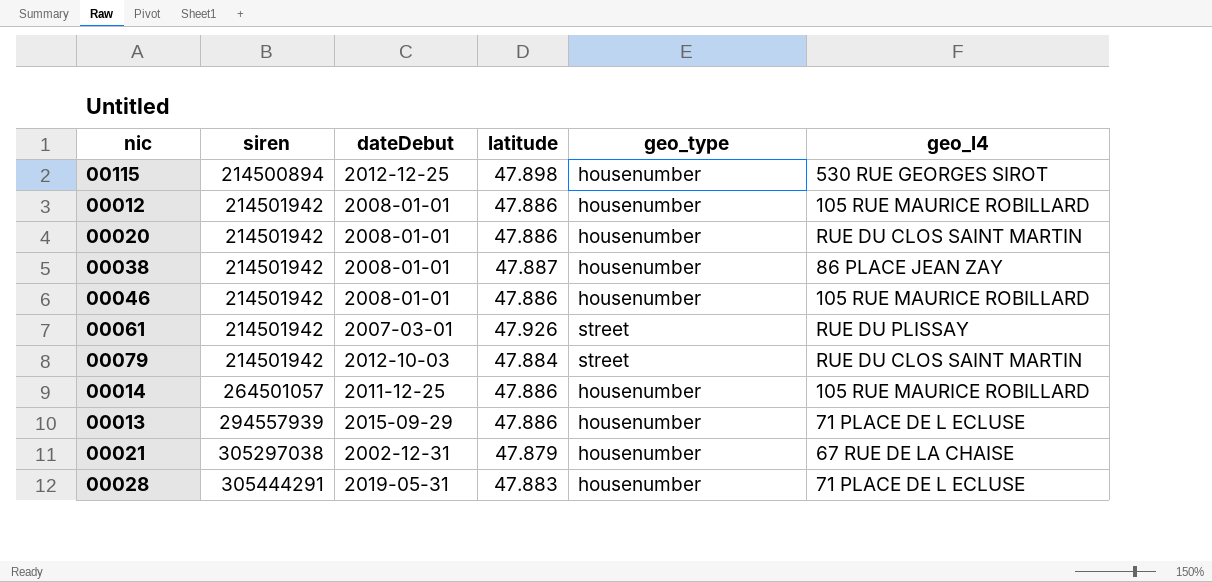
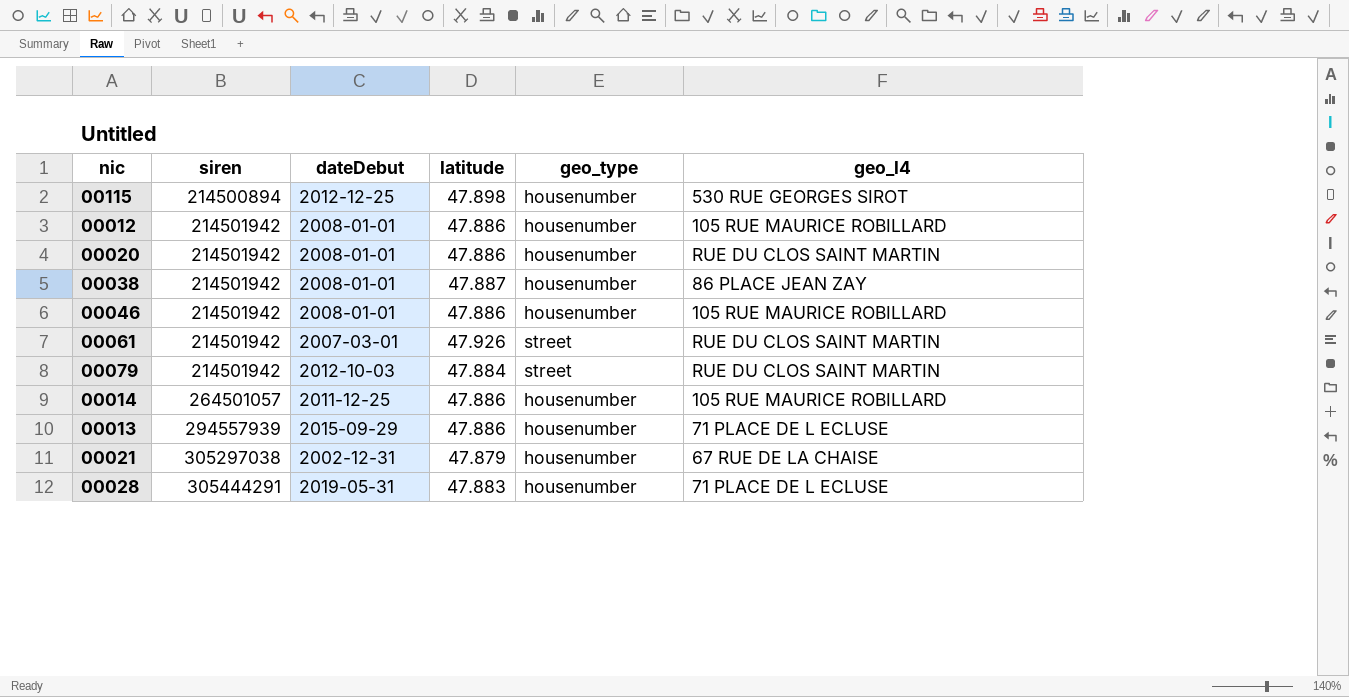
00061 | geo_l4: RUE DU PLISSAY -> RUE DU CLOS SAINT MARTIN

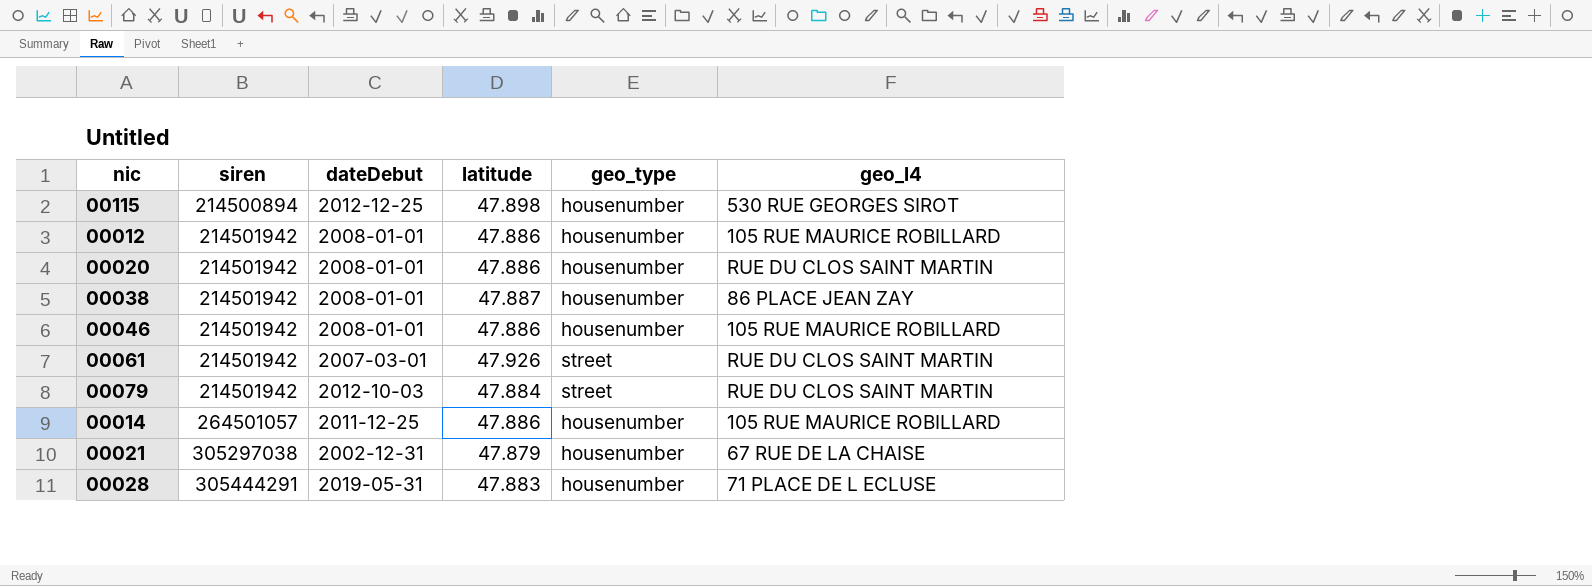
row 00013: 294557939 | 2015-09-29 | 47.886 | housenumber | 71 PLACE DE L ECLUSE -> none

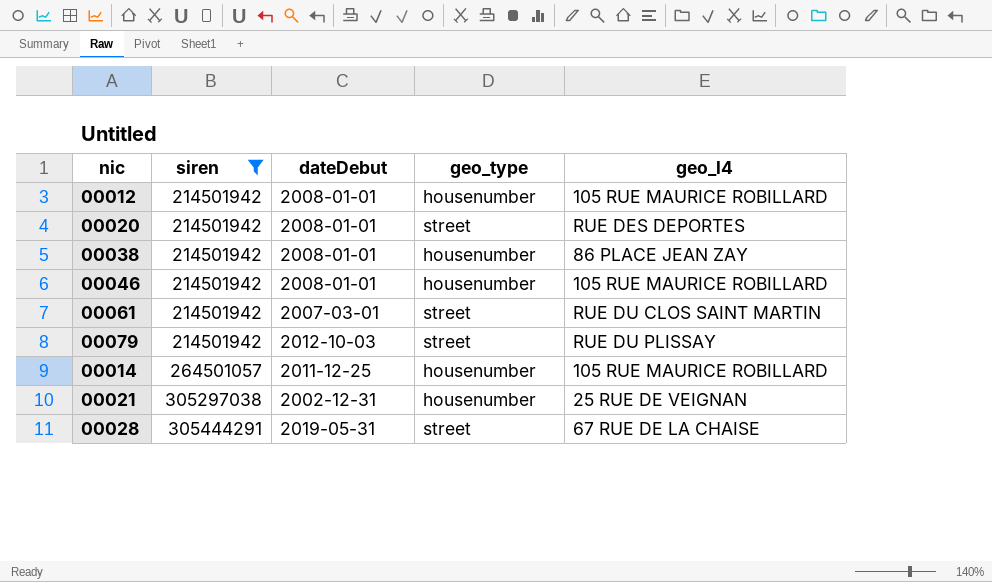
filter: none -> siren != 214500894
column latitude | position: 4 -> none
00020 | geo_type: housenumber -> street
00020 | geo_l4: RUE DU CLOS SAINT MARTIN -> RUE DES DEPORTES
00079 | geo_l4: RUE DU CLOS SAINT MARTIN -> RUE DU PLISSAY
00021 | geo_l4: 67 RUE DE LA CHAISE -> 25 RUE DE VEIGNAN
00028 | geo_type: housenumber -> street
00028 | geo_l4: 71 PLACE DE L ECLUSE -> 67 RUE DE LA CHAISE

